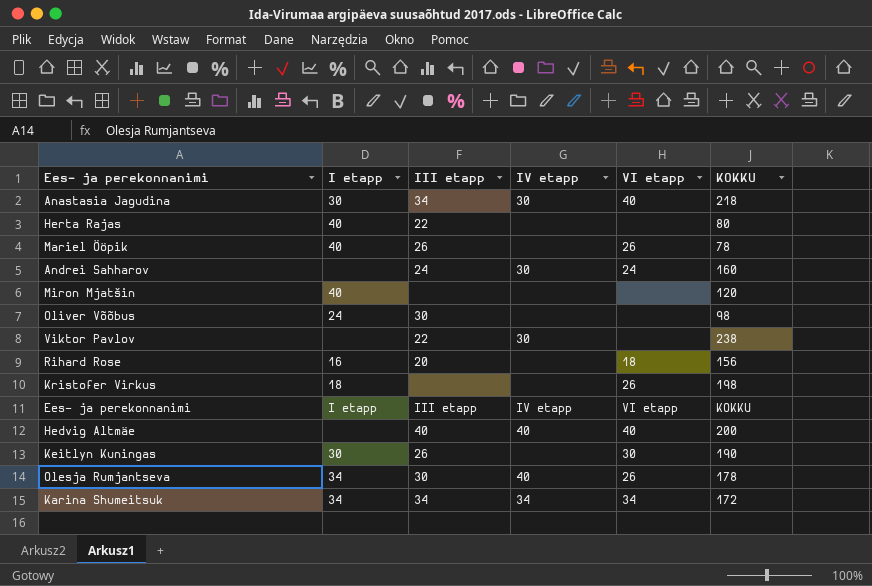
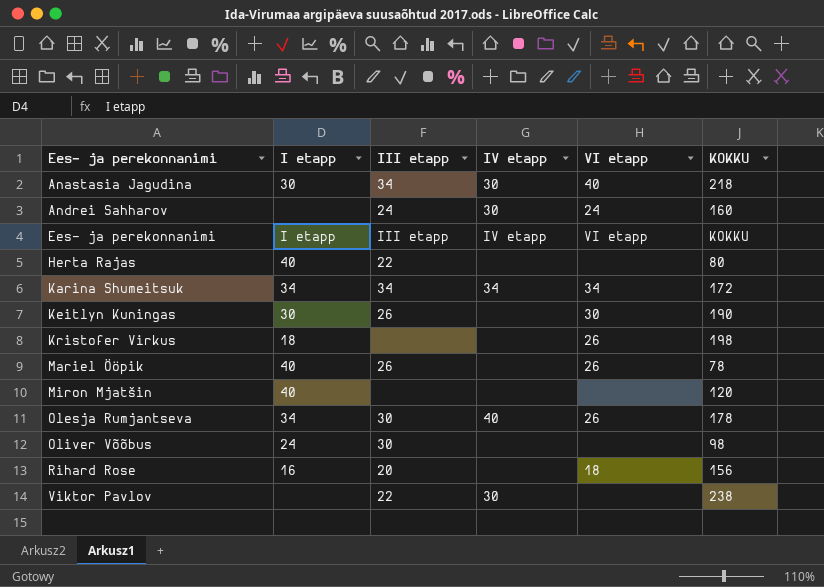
row order: none -> Ees- ja perekonnanimi ascending
row Hedvig Altmäe: none | 40 | 40 | 40 | 200 -> none

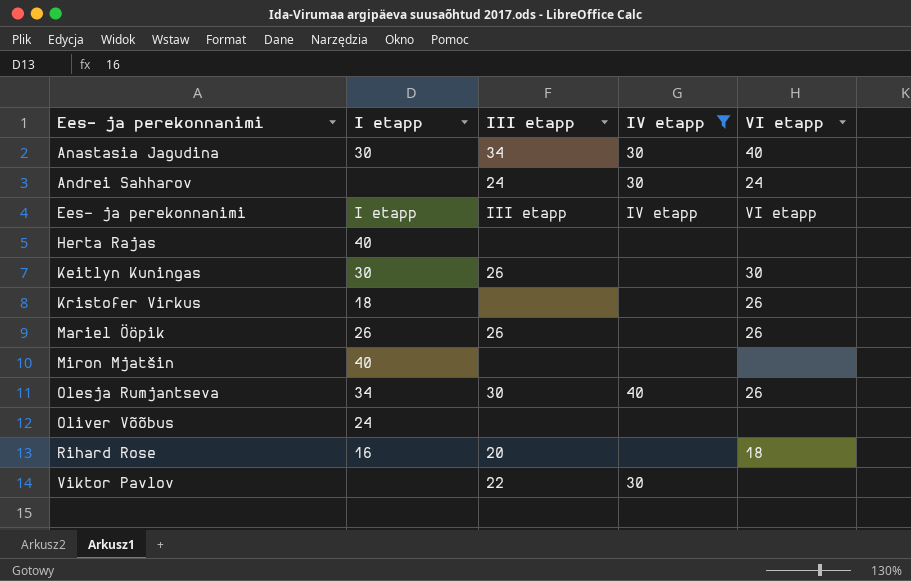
filter: none -> IV etapp != 34
column KOKKU | position: 6 -> none
Herta Rajas | III etapp: 22 -> none
Mariel Ööpik | I etapp: 40 -> 26
Oliver Võõbus | III etapp: 30 -> none

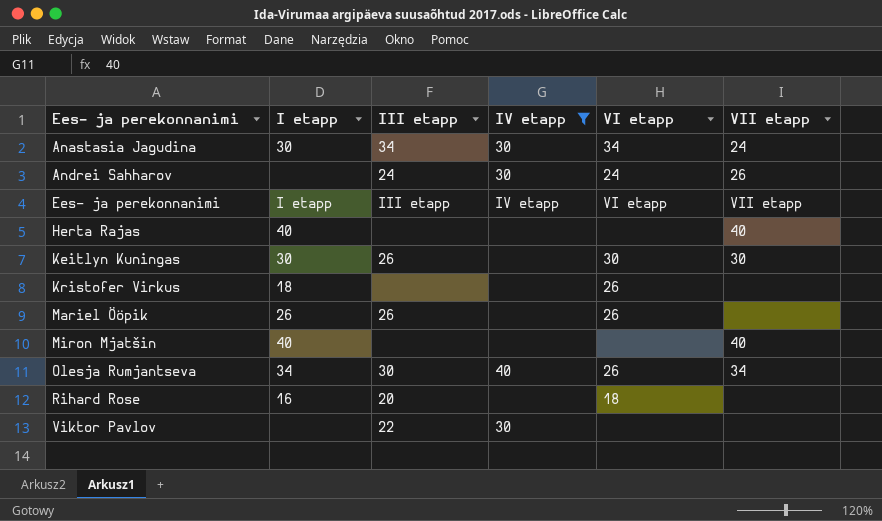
column VII etapp | position: none -> 6
row Oliver Võõbus: 24 | none | none | none -> none
Anastasia Jagudina | VI etapp: 40 -> 34

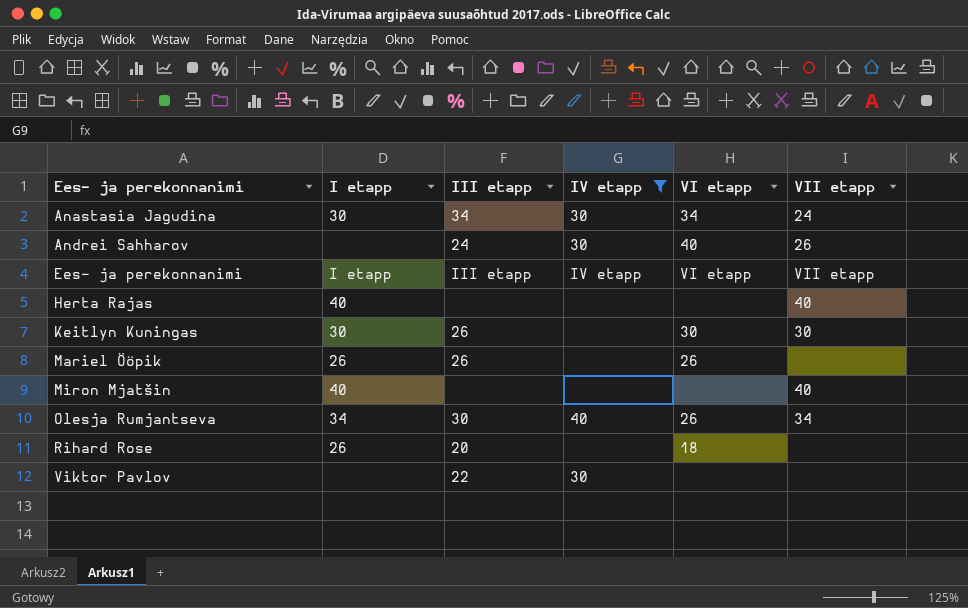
row Kristofer Virkus: 18 | none | none | 26 | none -> none
Andrei Sahharov | VI etapp: 24 -> 40
Rihard Rose | I etapp: 16 -> 26

